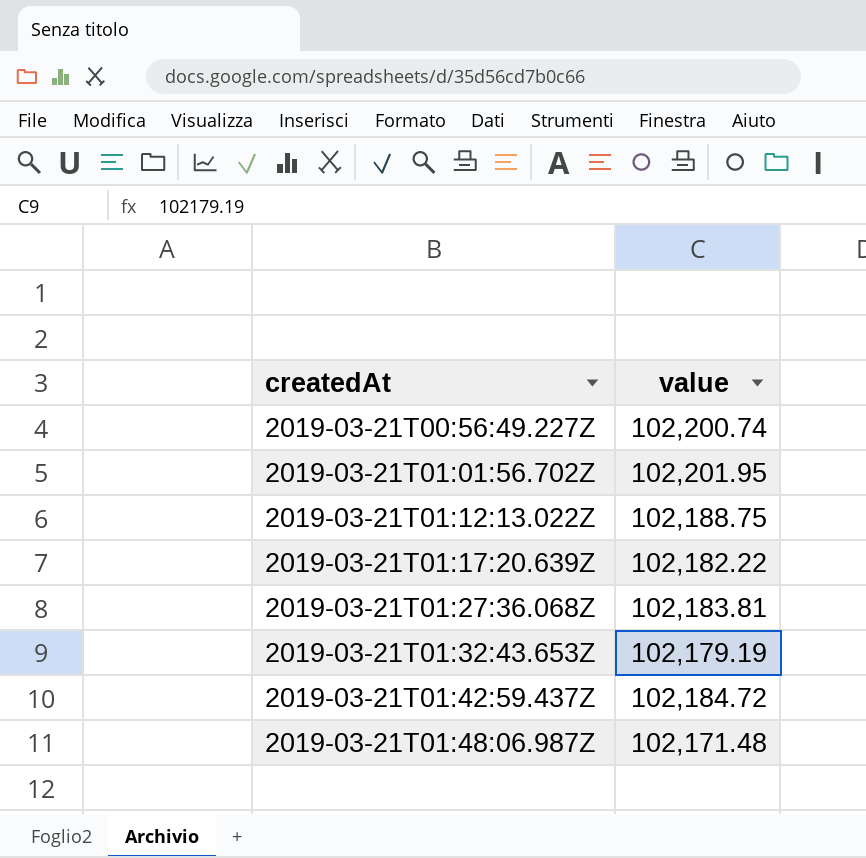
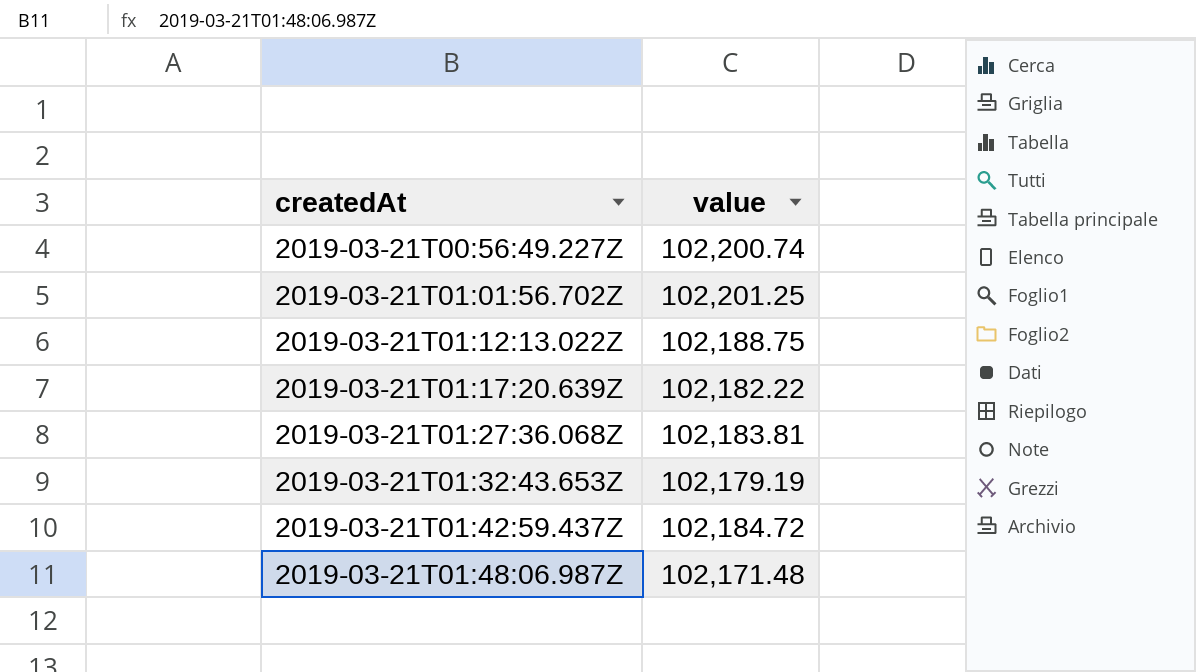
2019-03-21T01:01:56.702Z | value: 102,201.95 -> 102,201.25

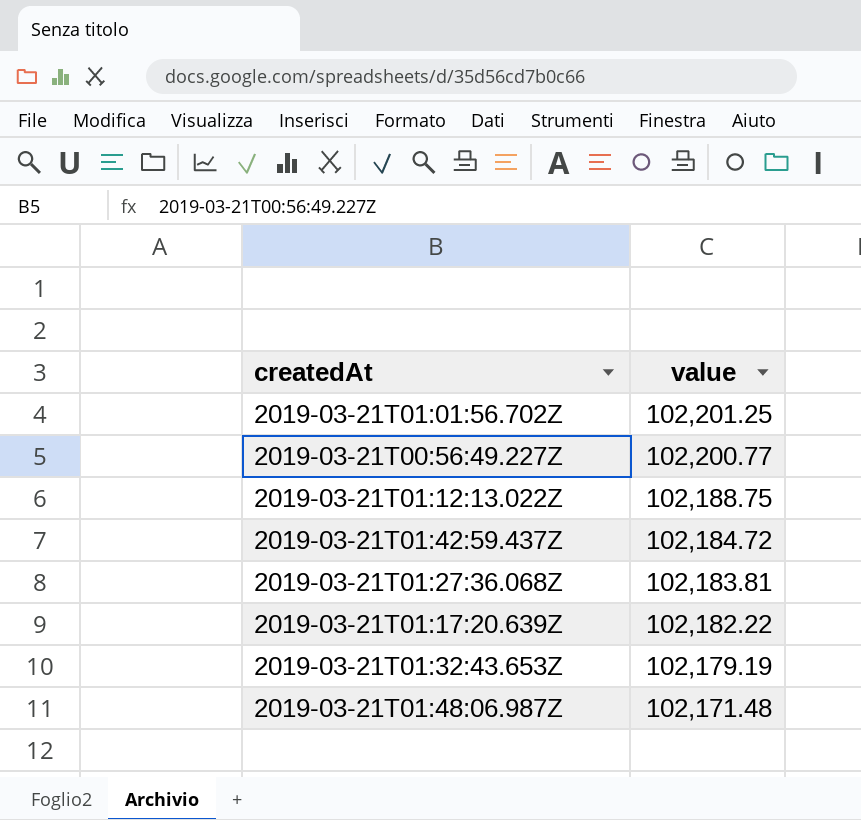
row order: createdAt ascending -> value descending
2019-03-21T00:56:49.227Z | value: 102,200.74 -> 102,200.77

